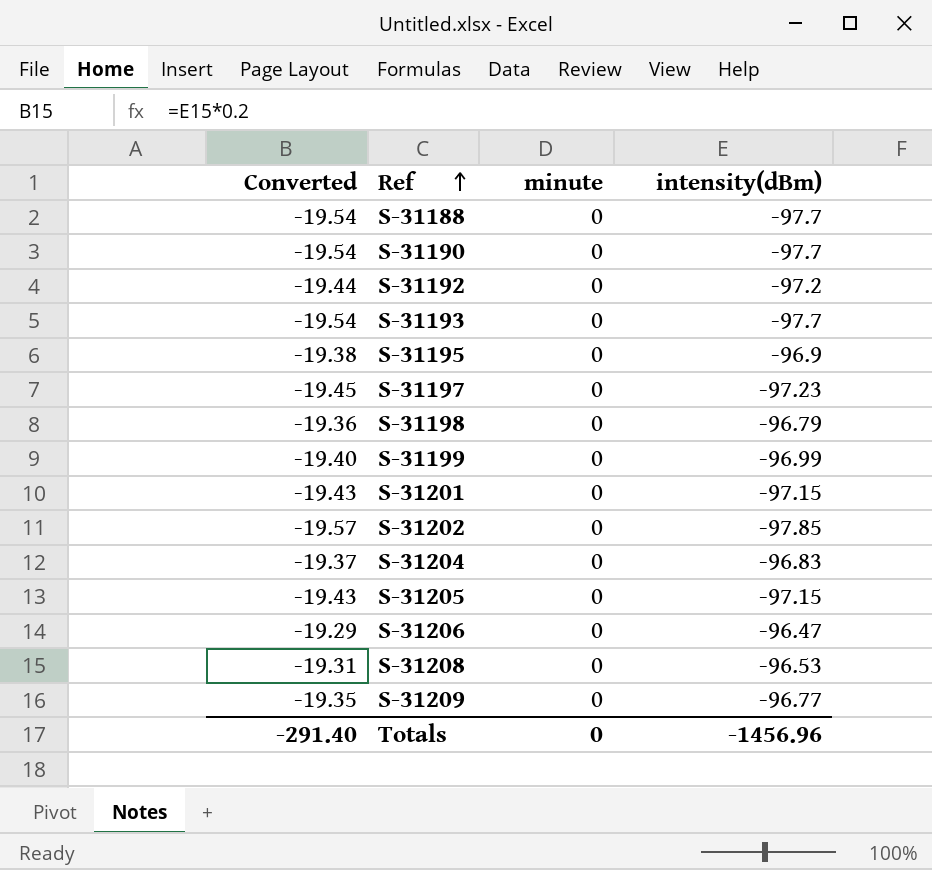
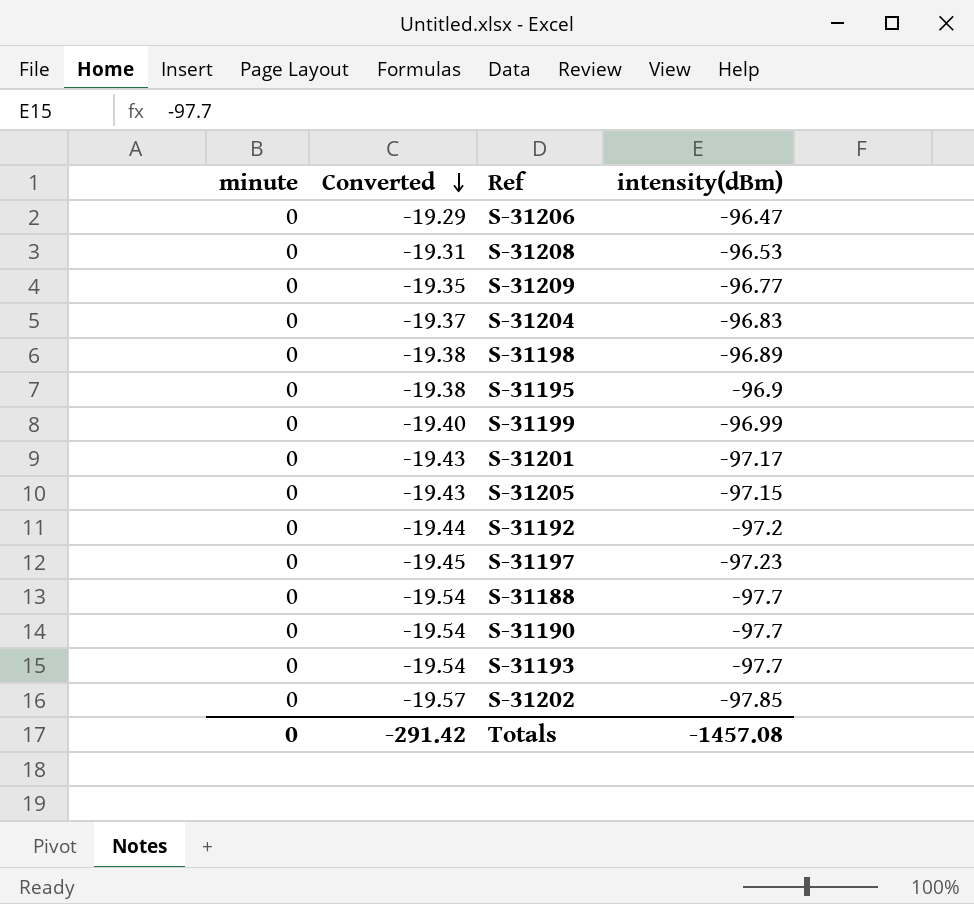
row order: Ref ascending -> Converted descending
column minute | position: 3 -> 1
S-31198 | Converted: -19.36 -> -19.38
S-31198 | intensity(dBm): -96.79 -> -96.89
S-31201 | intensity(dBm): -97.15 -> -97.17
Totals | Converted: -291.40 -> -291.42
Totals | intensity(dBm): -1456.96 -> -1457.08

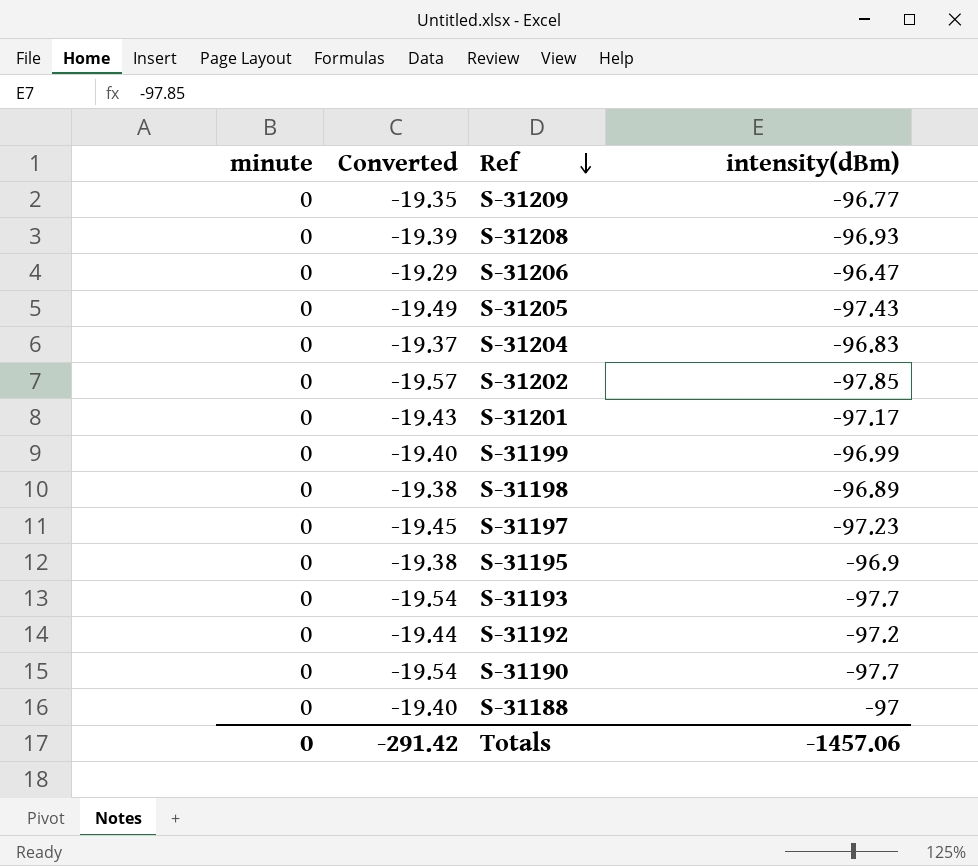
row order: Converted descending -> Ref descending
S-31208 | Converted: -19.31 -> -19.39
S-31208 | intensity(dBm): -96.53 -> -96.93
S-31205 | Converted: -19.43 -> -19.49
S-31205 | intensity(dBm): -97.15 -> -97.43
S-31188 | Converted: -19.54 -> -19.40
S-31188 | intensity(dBm): -97.7 -> -97
Totals | intensity(dBm): -1457.08 -> -1457.06

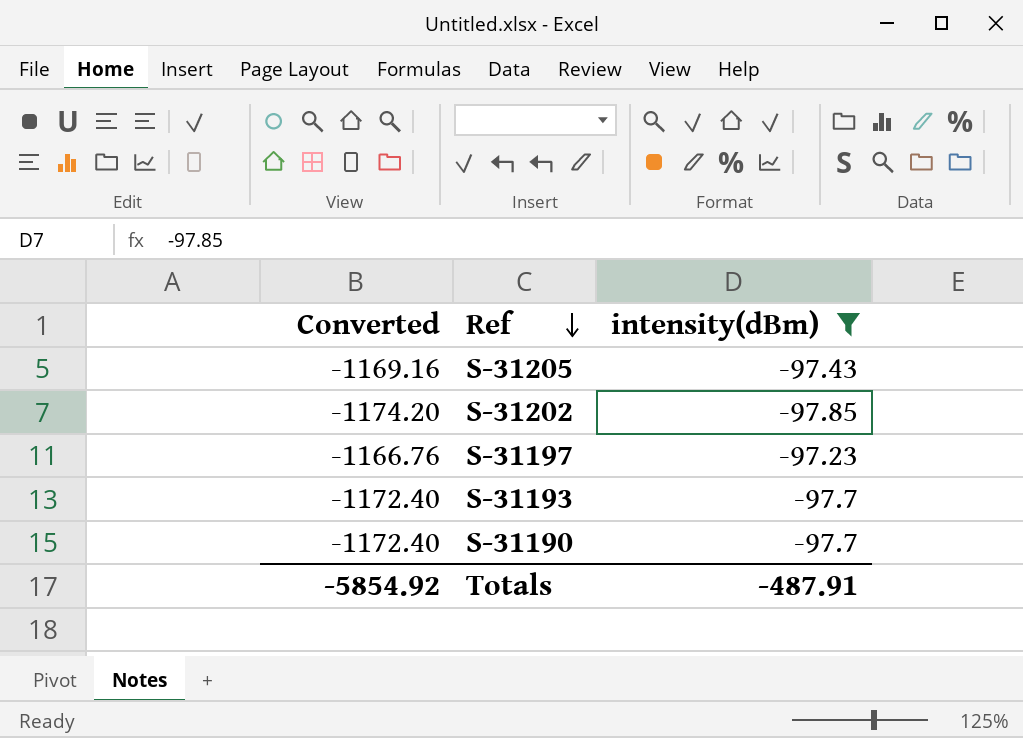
filter: none -> intensity(dBm) <= -97.23
column minute | position: 1 -> none
column Converted | formula: [intensity(dBm)] * 0.2 -> [intensity(dBm)] * 12
Totals | Converted: -291.42 -> -5854.92
Totals | intensity(dBm): -1457.06 -> -487.91

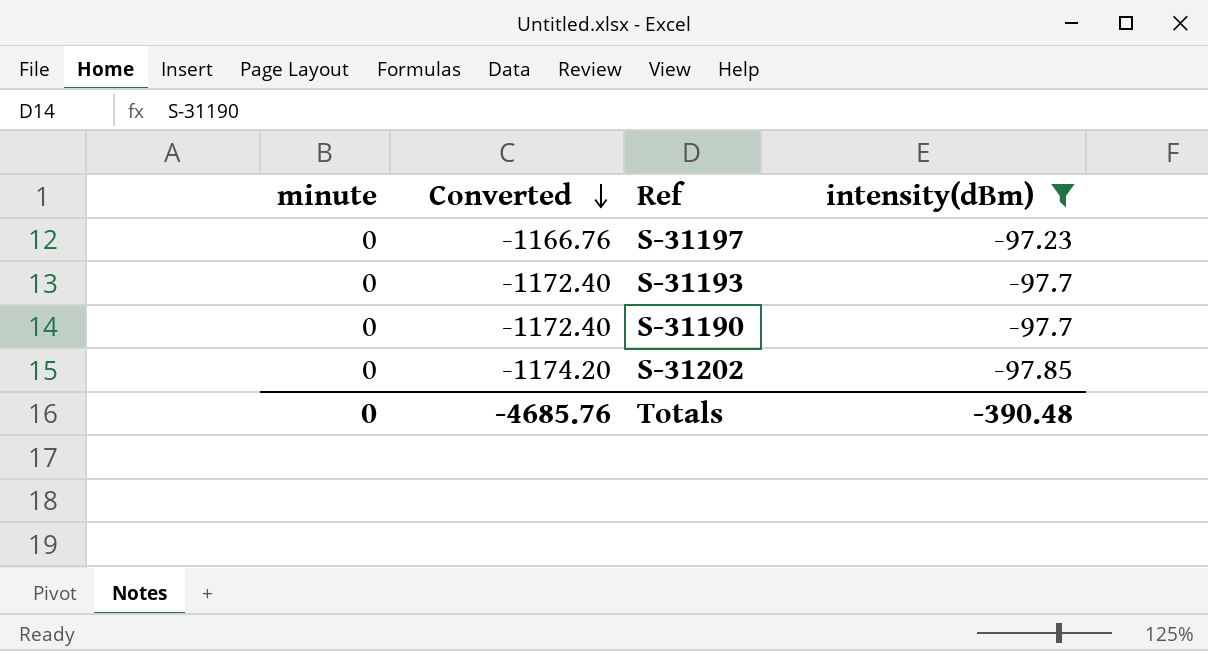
row order: Ref descending -> Converted descending
column minute | position: none -> 1
row S-31205: -1169.16 | -97.43 -> none
Totals | Converted: -5854.92 -> -4685.76
Totals | intensity(dBm): -487.91 -> -390.48

